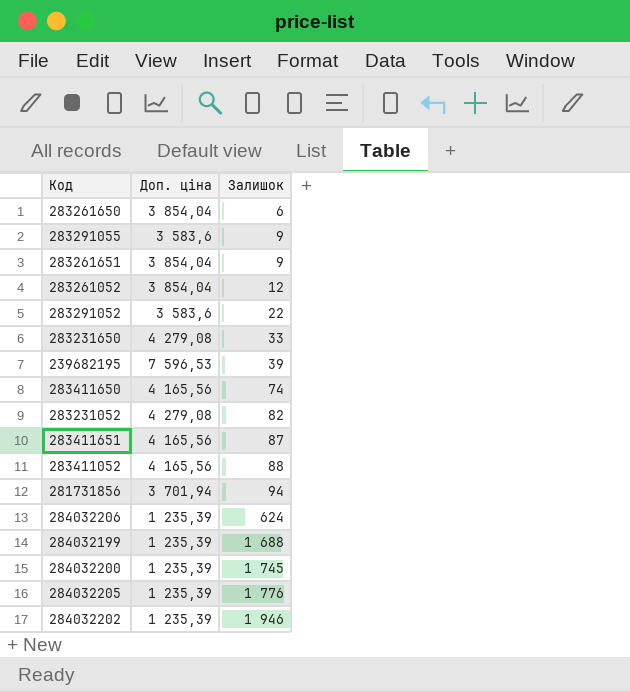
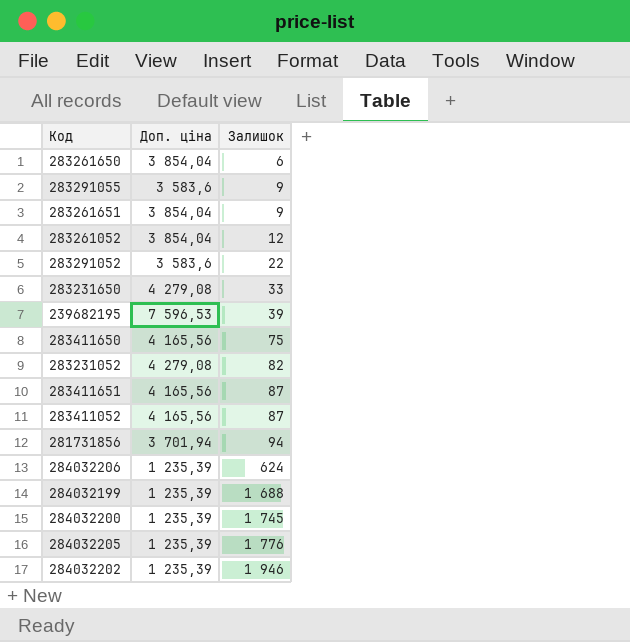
283411650 | Залишок: 74 -> 75
283411052 | Залишок: 88 -> 87

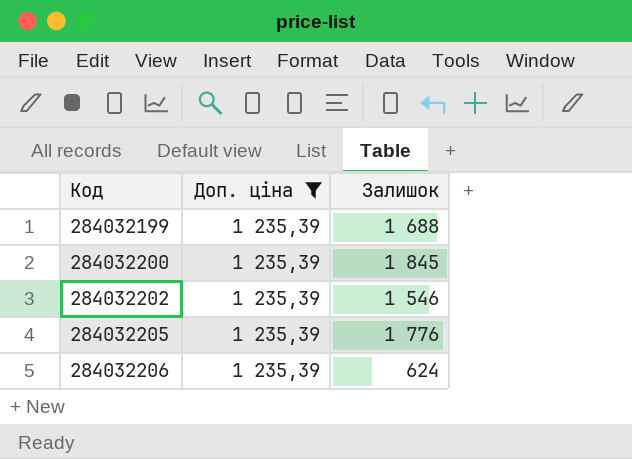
filter: none -> Доп. ціна = 1 235,39
row order: Залишок ascending -> Код ascending
284032200 | Залишок: 1 745 -> 1 845
284032202 | Залишок: 1 946 -> 1 546

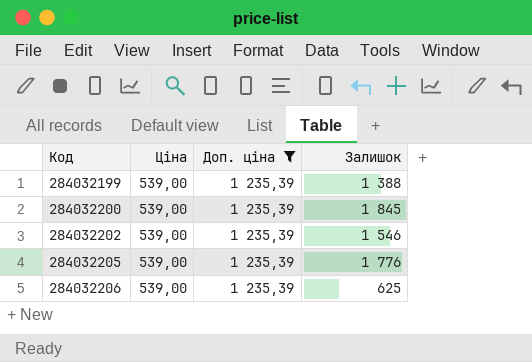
column Ціна | position: none -> 2
284032199 | Залишок: 1 688 -> 1 388
284032206 | Залишок: 624 -> 625

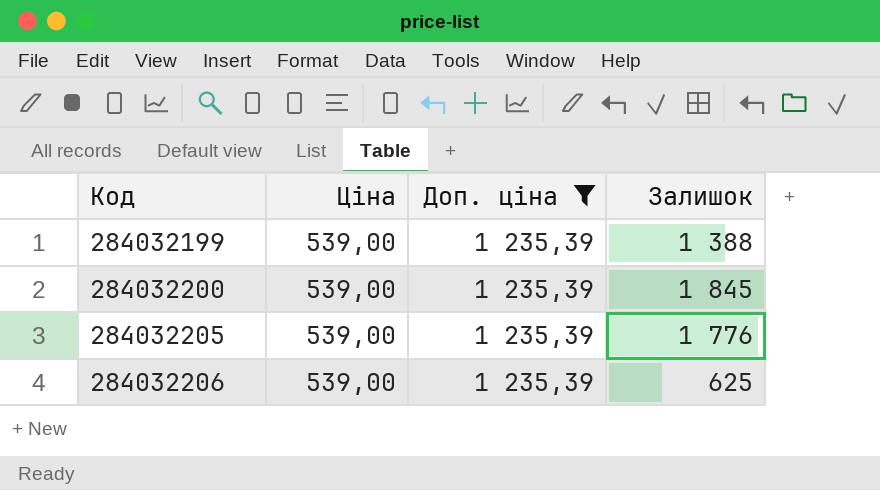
row 284032202: 539,00 | 1 235,39 | 1 546 -> none

